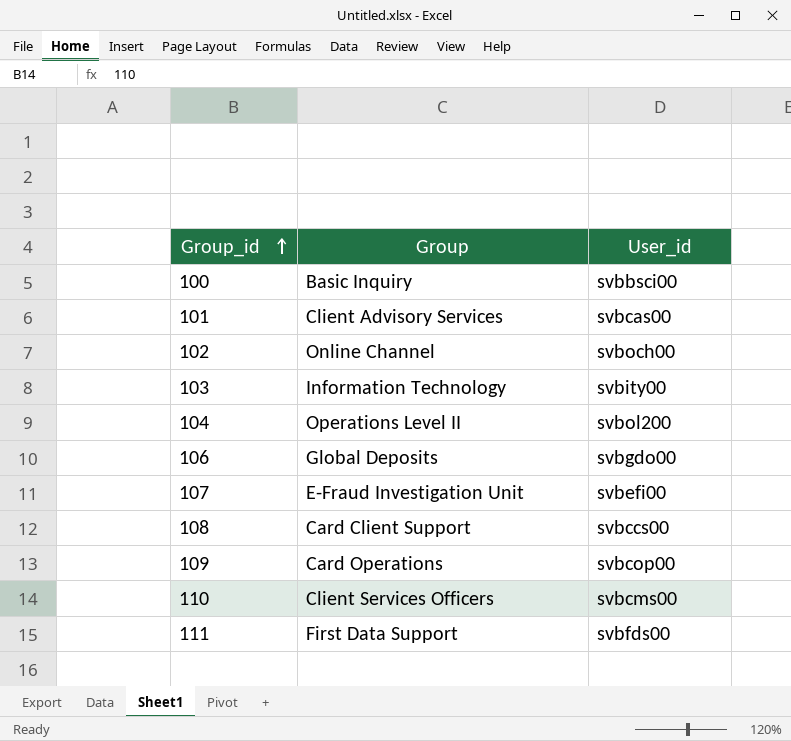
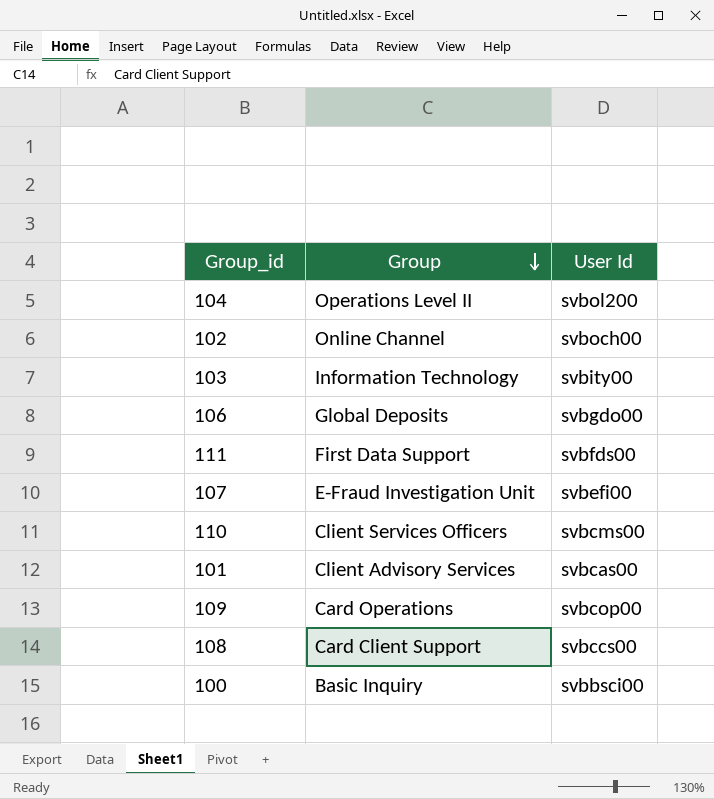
row order: Group_id ascending -> Group descending
column name: User_id -> User Id

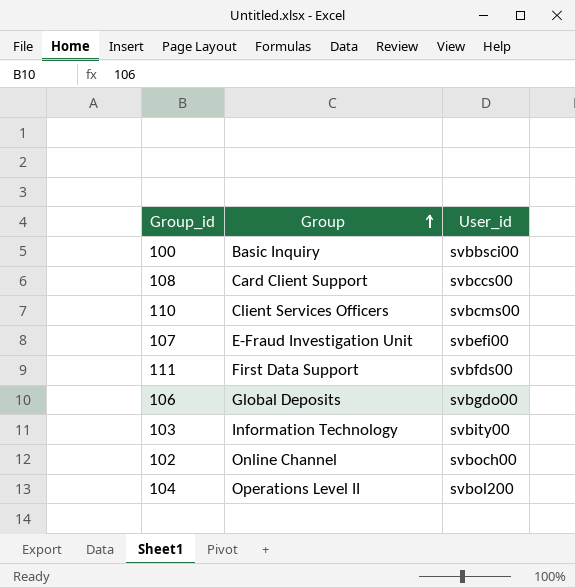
row order: Group descending -> Group ascending
column name: User Id -> User_id
row 101: Client Advisory Services | svbcas00 -> none
row 109: Card Operations | svbcop00 -> none

